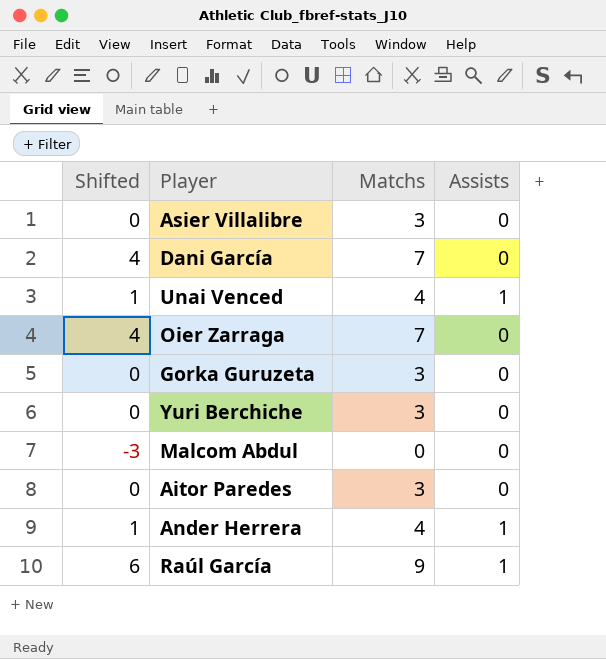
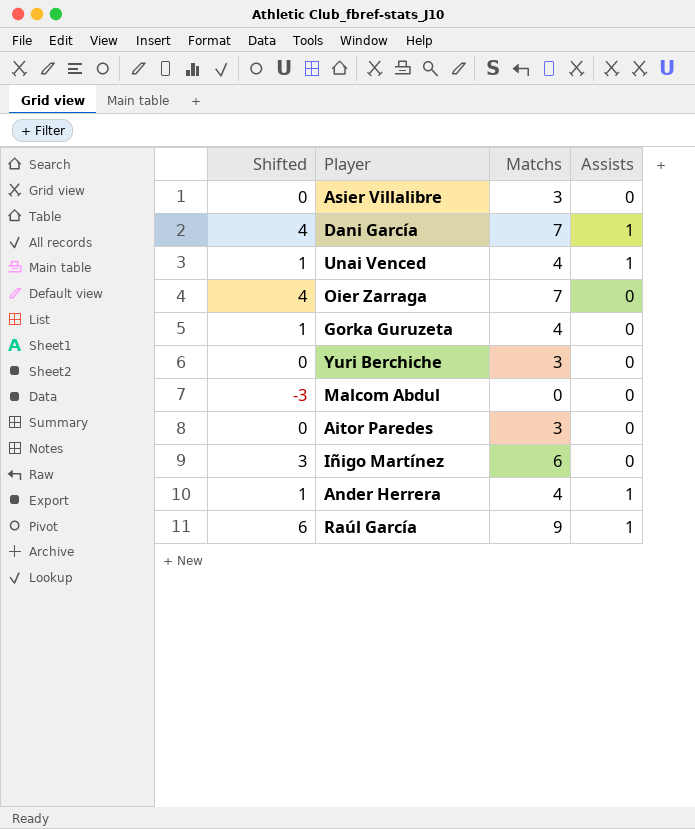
Dani García | Assists: 0 -> 1
Gorka Guruzeta | Shifted: 0 -> 1
Gorka Guruzeta | Matchs: 3 -> 4
row Iñigo Martínez: none -> 3 | 6 | 0

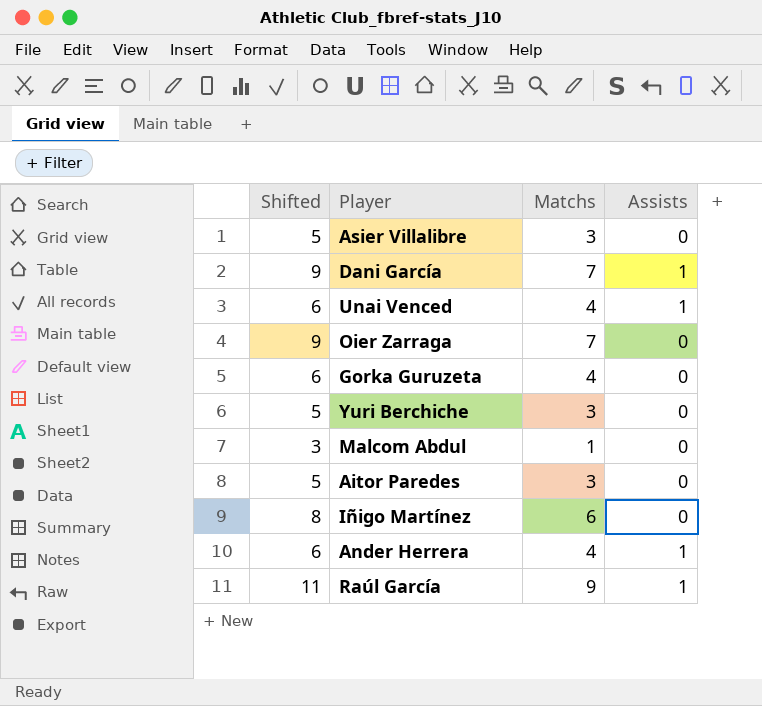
column Shifted | formula: [Matchs] - 3 -> [Matchs] + 2
Malcom Abdul | Matchs: 0 -> 1

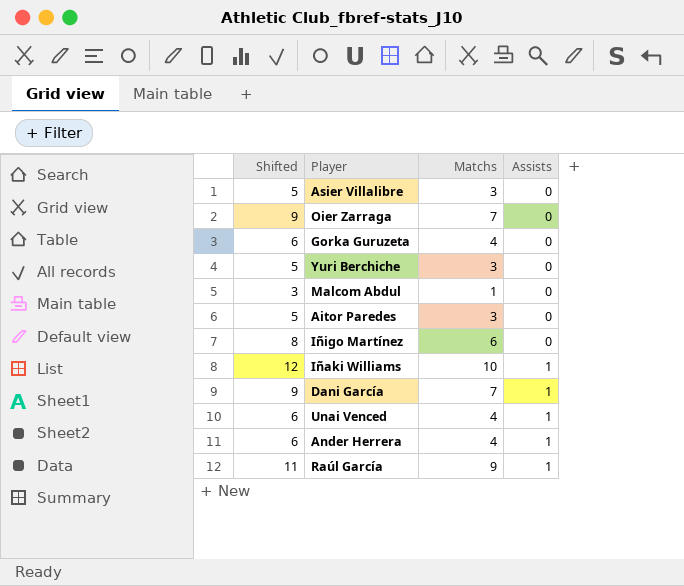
row order: none -> Assists ascending
row Iñaki Williams: none -> 12 | 10 | 1

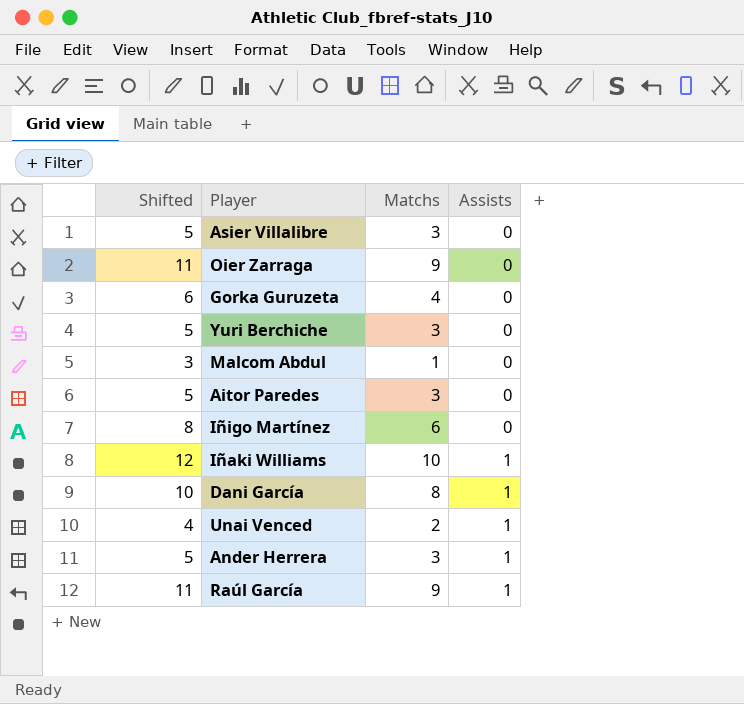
Oier Zarraga | Shifted: 9 -> 11
Oier Zarraga | Matchs: 7 -> 9
Dani García | Shifted: 9 -> 10
Dani García | Matchs: 7 -> 8
Unai Venced | Shifted: 6 -> 4
Unai Venced | Matchs: 4 -> 2
Ander Herrera | Shifted: 6 -> 5
Ander Herrera | Matchs: 4 -> 3

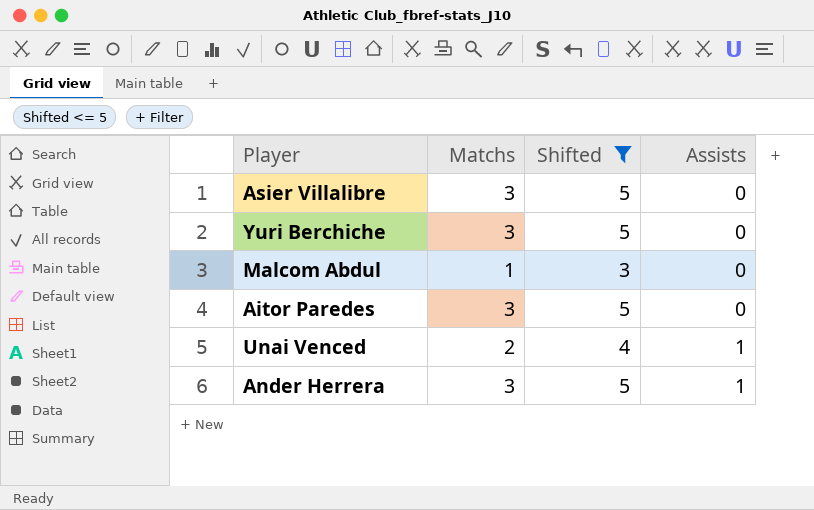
filter: none -> Shifted <= 5
column Shifted | position: 1 -> 3

